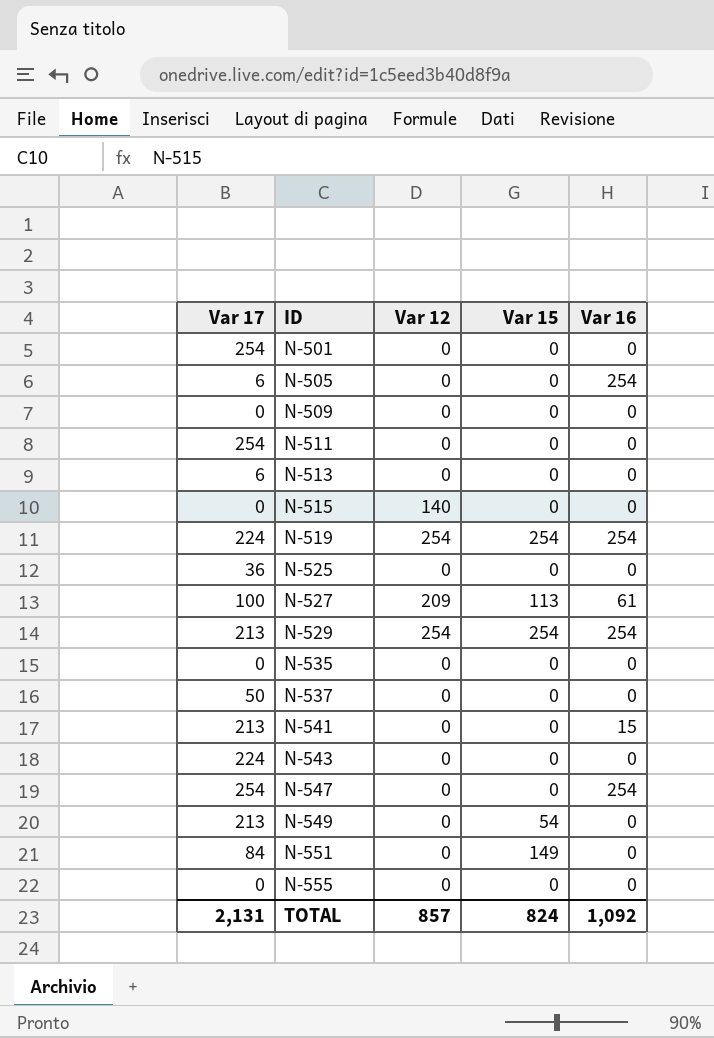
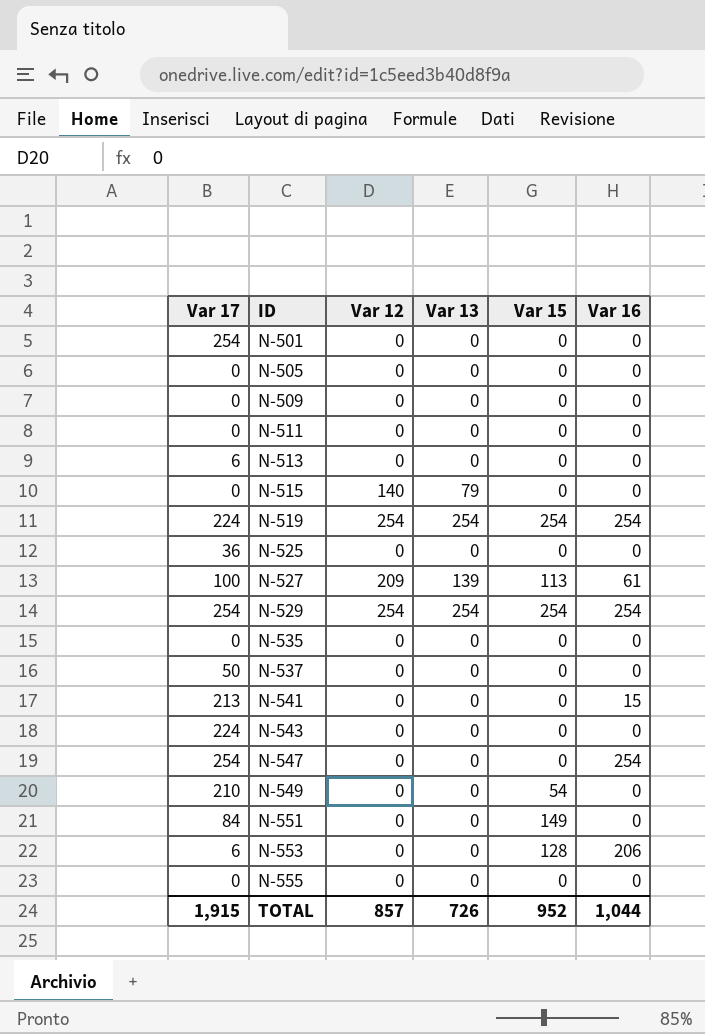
column Var 13 | position: none -> 4
N-505 | Var 17: 6 -> 0
N-505 | Var 16: 254 -> 0
N-511 | Var 17: 254 -> 0
N-529 | Var 17: 213 -> 254
N-549 | Var 17: 213 -> 210
row N-553: none -> 6 | 0 | 0 | 128 | 206
TOTAL | Var 17: 2,131 -> 1,915
TOTAL | Var 15: 824 -> 952
TOTAL | Var 16: 1,092 -> 1,044

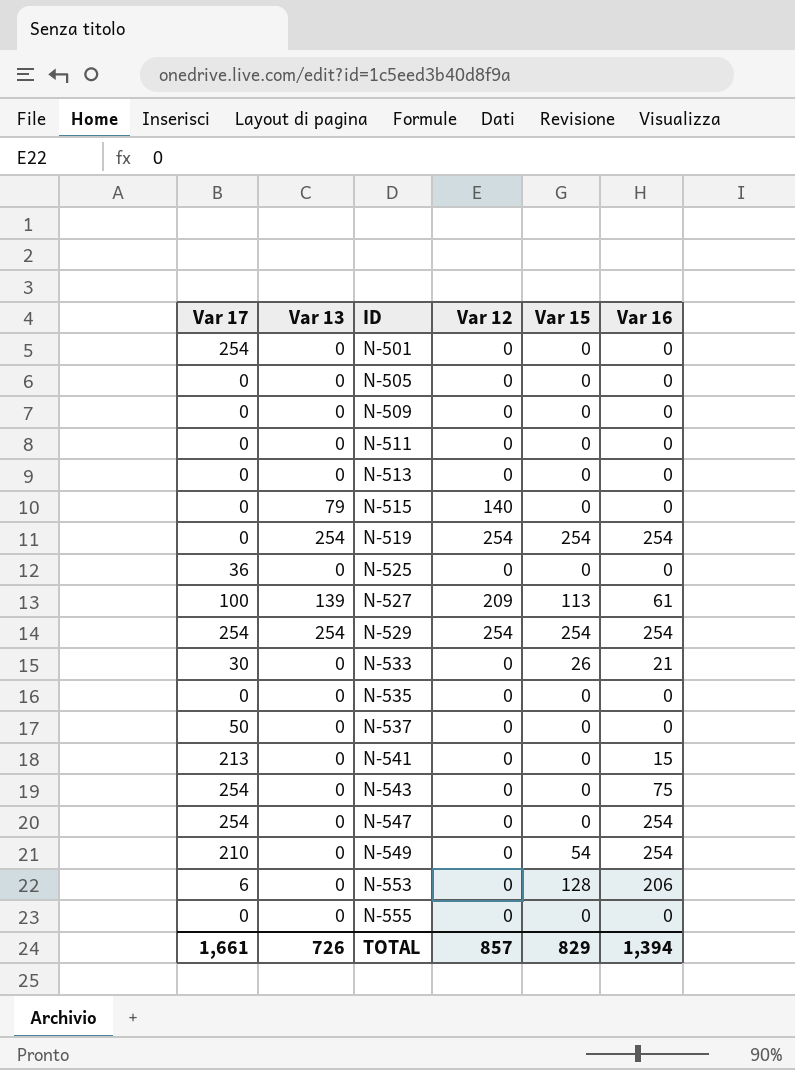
column Var 13 | position: 4 -> 2
row N-551: 84 | 0 | 0 | 149 | 0 -> none
N-513 | Var 17: 6 -> 0
N-519 | Var 17: 224 -> 0
row N-533: none -> 30 | 0 | 0 | 26 | 21
N-543 | Var 17: 224 -> 254
N-543 | Var 16: 0 -> 75
N-549 | Var 16: 0 -> 254
TOTAL | Var 17: 1,915 -> 1,661
TOTAL | Var 15: 952 -> 829
TOTAL | Var 16: 1,044 -> 1,394

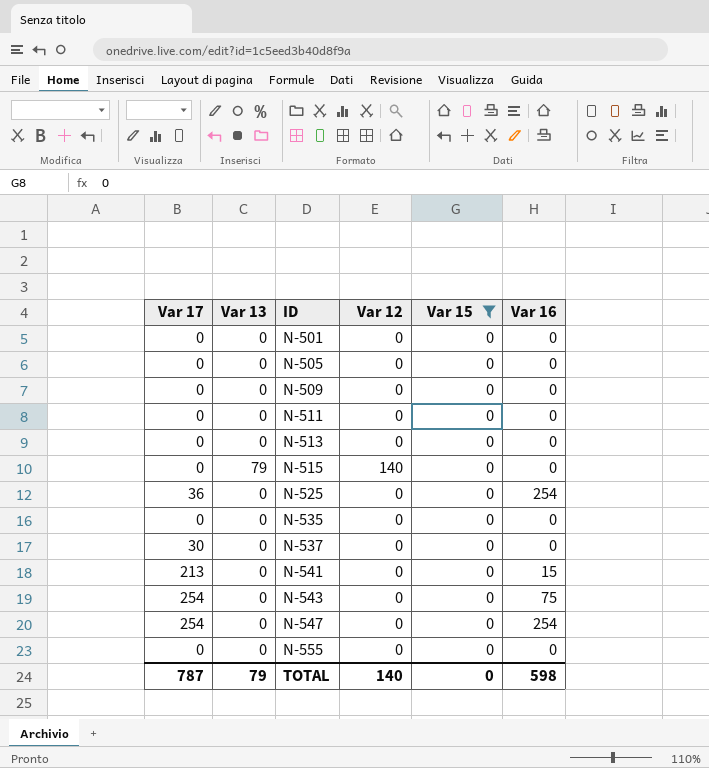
filter: none -> Var 15 = 0
N-501 | Var 17: 254 -> 0
N-525 | Var 16: 0 -> 254
N-537 | Var 17: 50 -> 30
TOTAL | Var 17: 1,661 -> 787
TOTAL | Var 13: 726 -> 79
TOTAL | Var 12: 857 -> 140
TOTAL | Var 15: 829 -> 0
TOTAL | Var 16: 1,394 -> 598

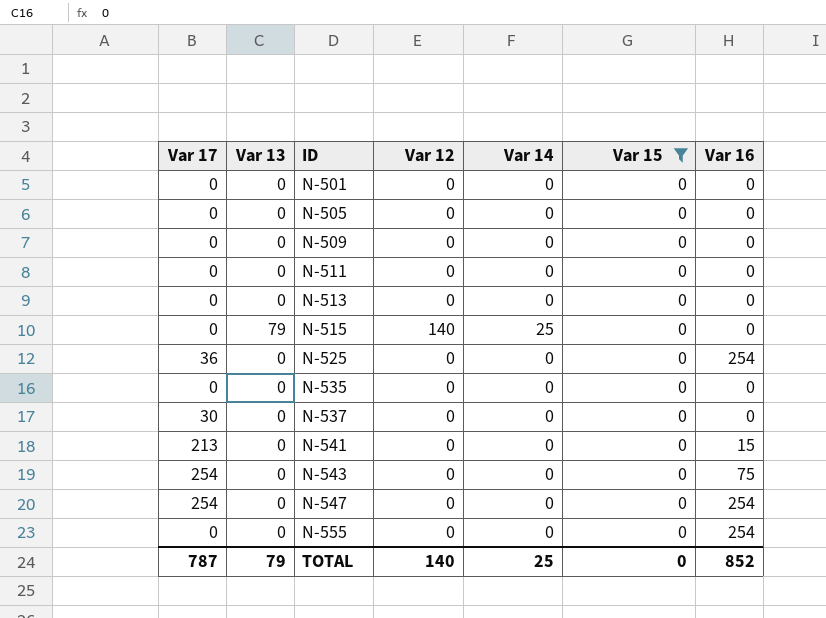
column Var 14 | position: none -> 5
N-555 | Var 16: 0 -> 254
TOTAL | Var 16: 598 -> 852

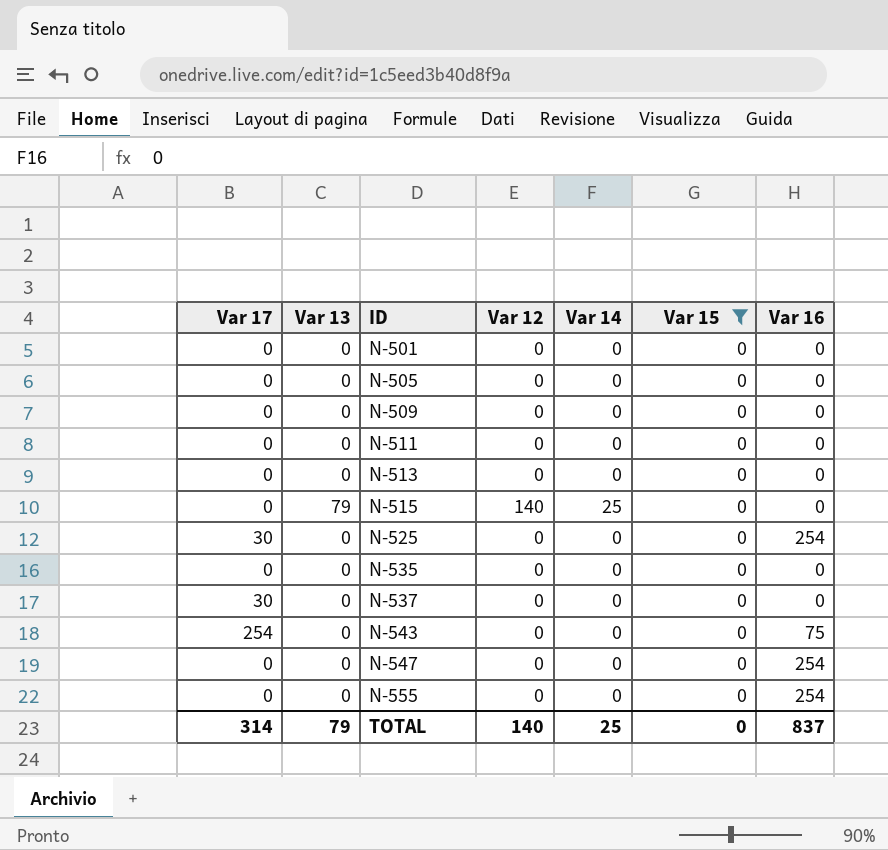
row N-541: 213 | 0 | 0 | 0 | 0 | 15 -> none
N-525 | Var 17: 36 -> 30
N-547 | Var 17: 254 -> 0
TOTAL | Var 17: 787 -> 314
TOTAL | Var 16: 852 -> 837

